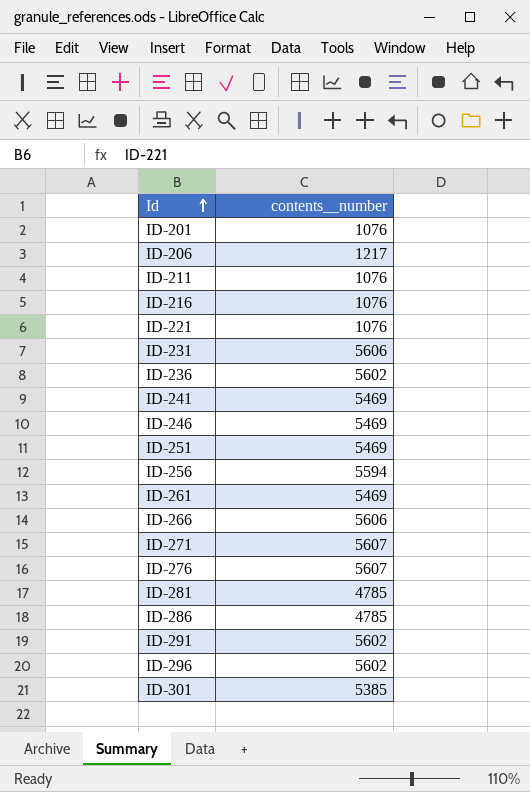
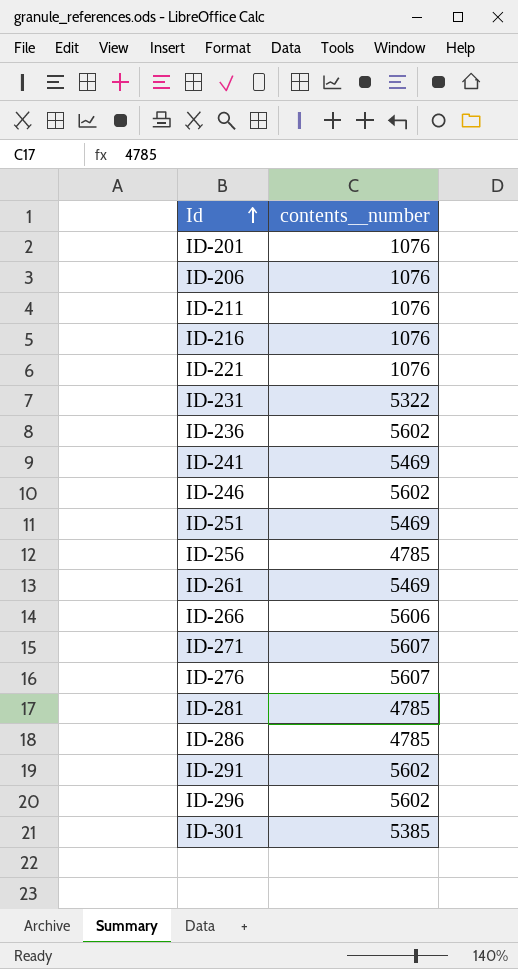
ID-206 | contents__number: 1217 -> 1076
ID-231 | contents__number: 5606 -> 5322
ID-246 | contents__number: 5469 -> 5602
ID-256 | contents__number: 5594 -> 4785

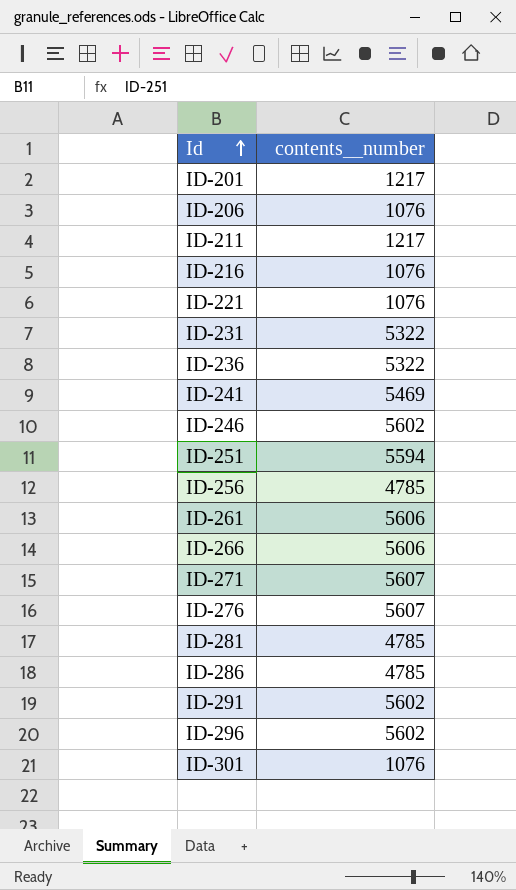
ID-201 | contents__number: 1076 -> 1217
ID-211 | contents__number: 1076 -> 1217
ID-236 | contents__number: 5602 -> 5322
ID-251 | contents__number: 5469 -> 5594
ID-261 | contents__number: 5469 -> 5606
ID-301 | contents__number: 5385 -> 1076

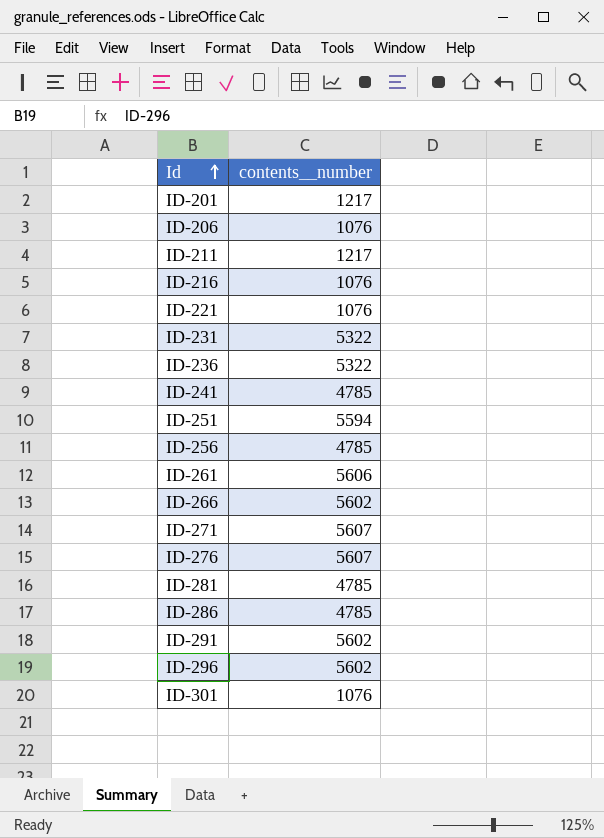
row ID-246: 5602 -> none
ID-241 | contents__number: 5469 -> 4785
ID-266 | contents__number: 5606 -> 5602

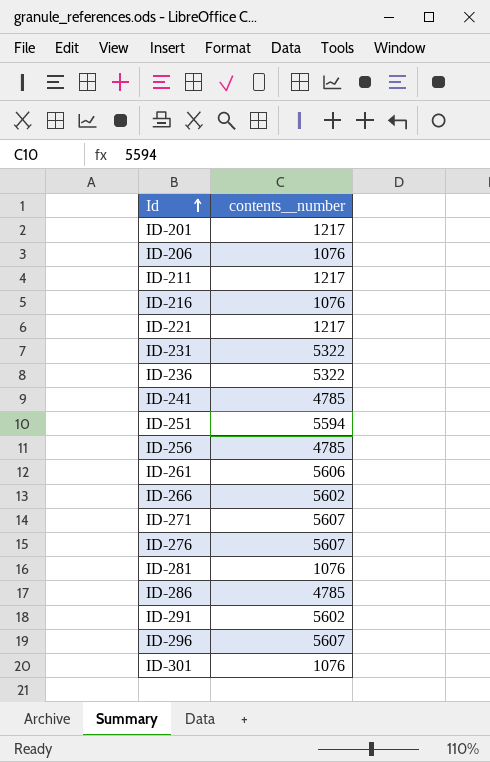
ID-221 | contents__number: 1076 -> 1217
ID-281 | contents__number: 4785 -> 1076
ID-296 | contents__number: 5602 -> 5607

